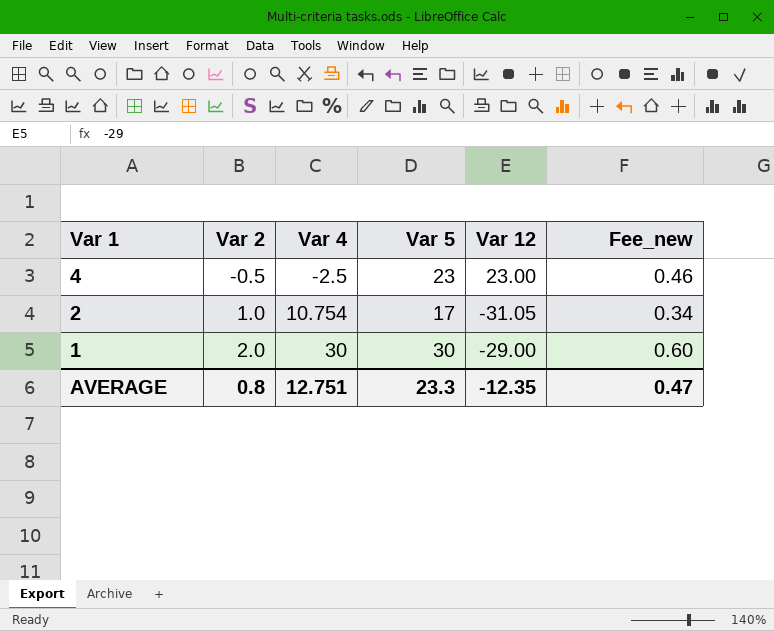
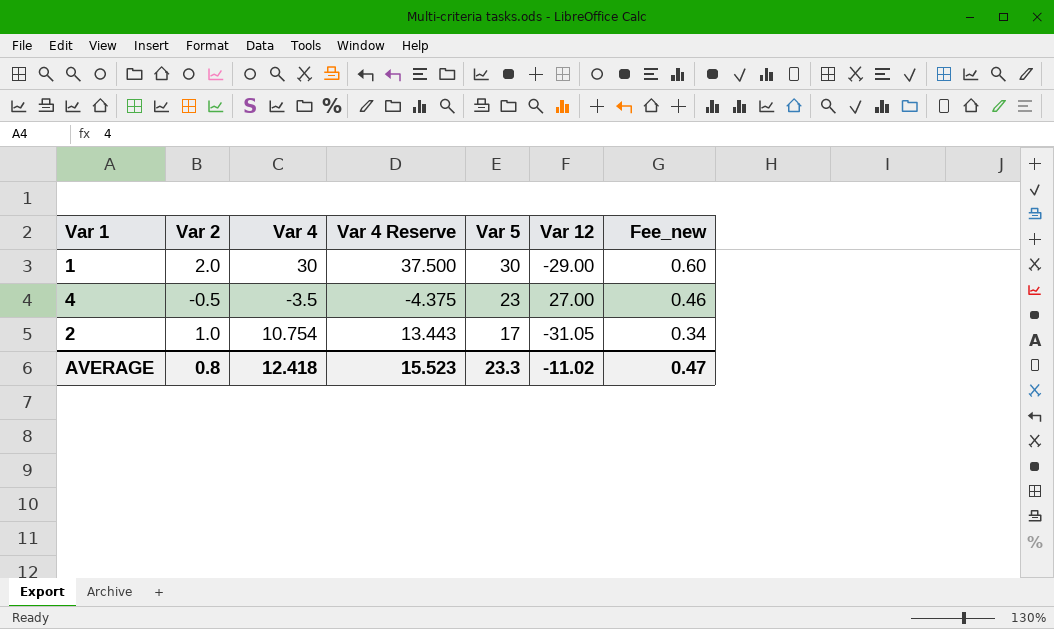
row order: Var 1 descending -> Var 5 descending
column Var 4 Reserve | formula: none -> [Var 4] * 1.25
4 | Var 4: -2.5 -> -3.5
4 | Var 12: 23.00 -> 27.00
AVERAGE | Var 4: 12.751 -> 12.418
AVERAGE | Var 12: -12.35 -> -11.02

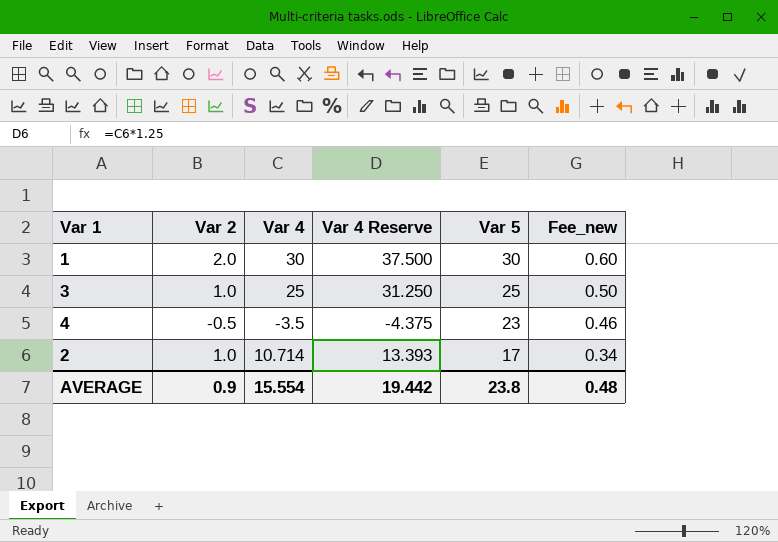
column Var 12 | position: 6 -> none
row 3: none -> 1.0 | 25 | 31.250 | 25 | 0.50
2 | Var 4: 10.754 -> 10.714
2 | Var 4 Reserve: 13.443 -> 13.393
AVERAGE | Var 2: 0.8 -> 0.9
AVERAGE | Var 4: 12.418 -> 15.554
AVERAGE | Var 4 Reserve: 15.523 -> 19.442
AVERAGE | Var 5: 23.3 -> 23.8
AVERAGE | Fee_new: 0.47 -> 0.48

